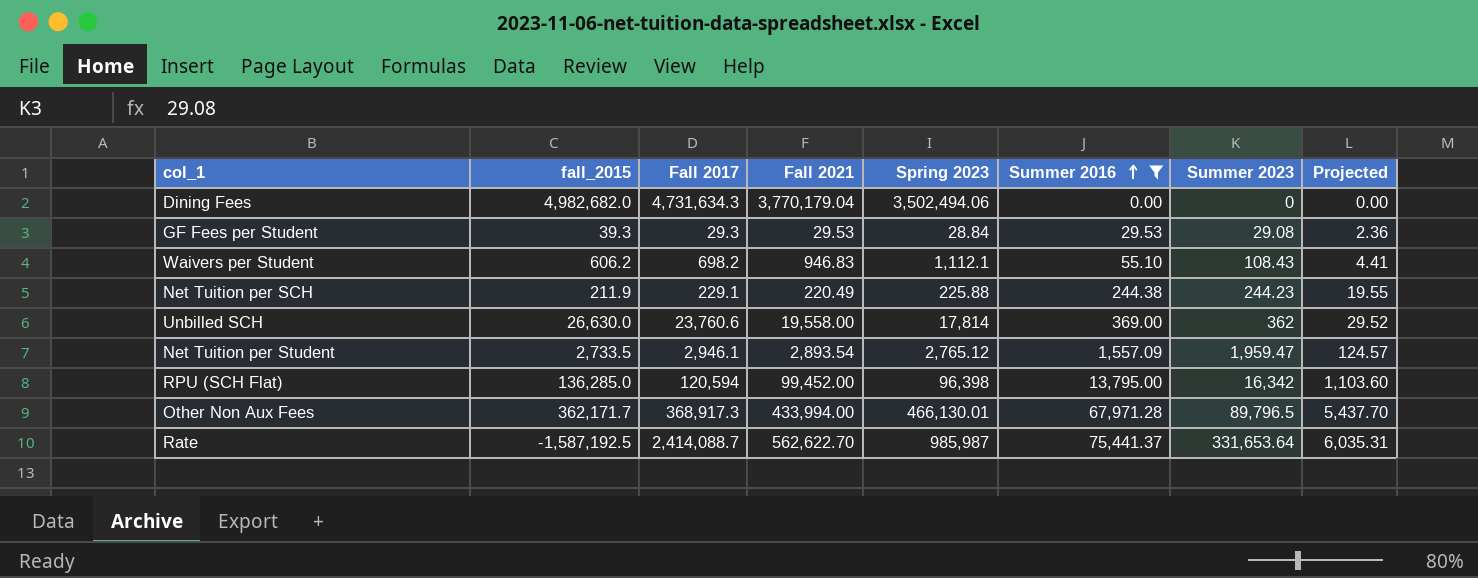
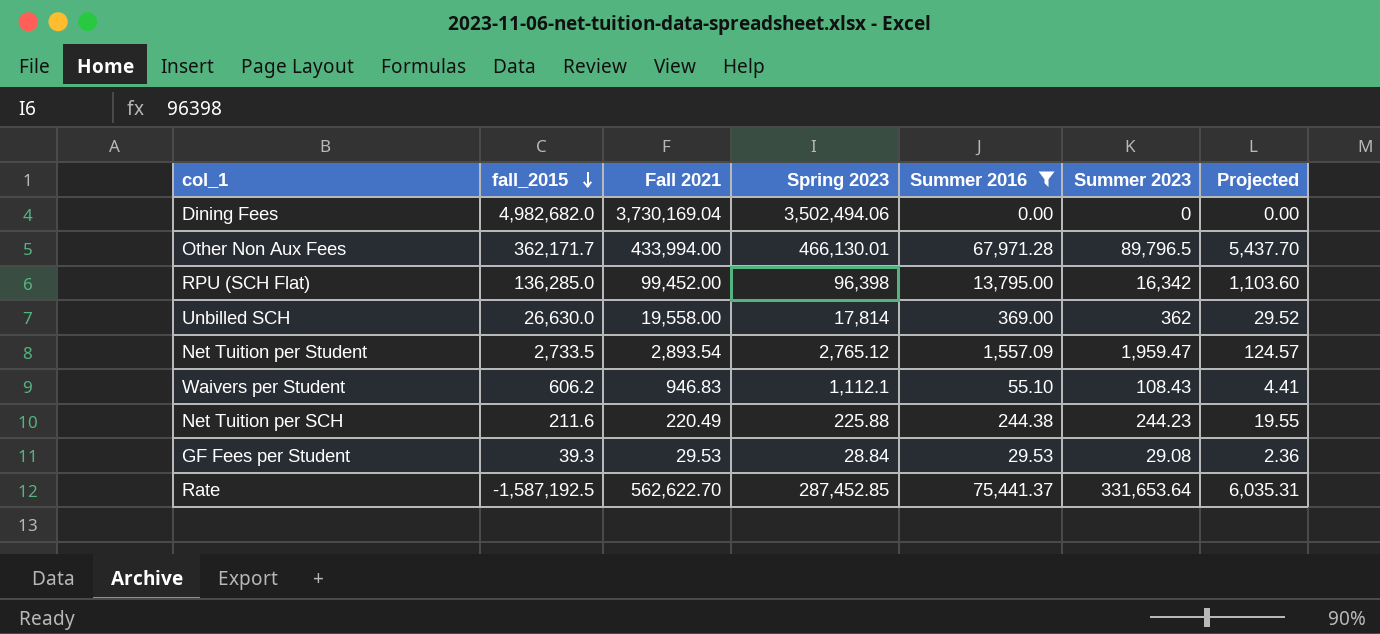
row order: Summer 2016 ascending -> fall_2015 descending
column Fall 2017 | position: 3 -> none
Dining Fees | Fall 2021: 3,770,179.04 -> 3,730,169.04
Net Tuition per SCH | fall_2015: 211.9 -> 211.6
Rate | Spring 2023: 985,987 -> 287,452.85

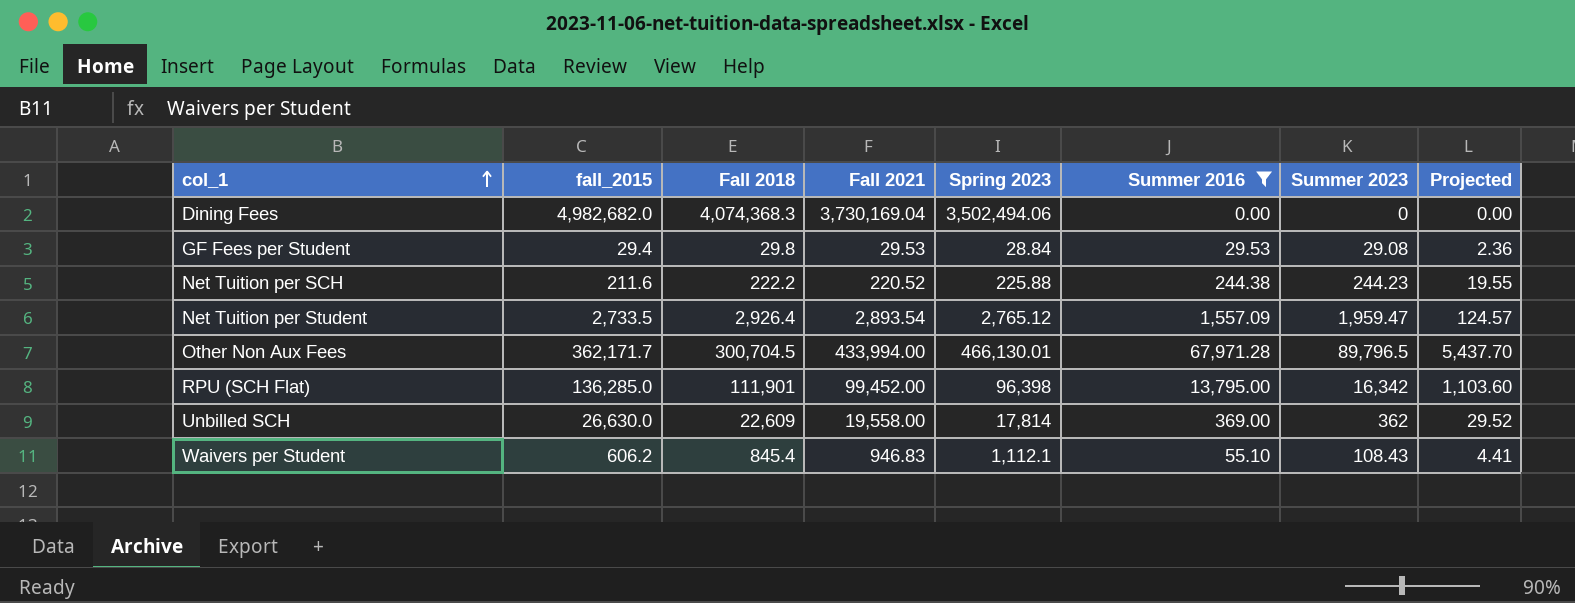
row order: fall_2015 descending -> col_1 ascending
column Fall 2018 | position: none -> 3
row Rate: -1,587,192.5 | 562,622.70 | 287,452.85 | 75,441.37 | 331,653.64 | 6,035.31 -> none
GF Fees per Student | fall_2015: 39.3 -> 29.4
Net Tuition per SCH | Fall 2021: 220.49 -> 220.52

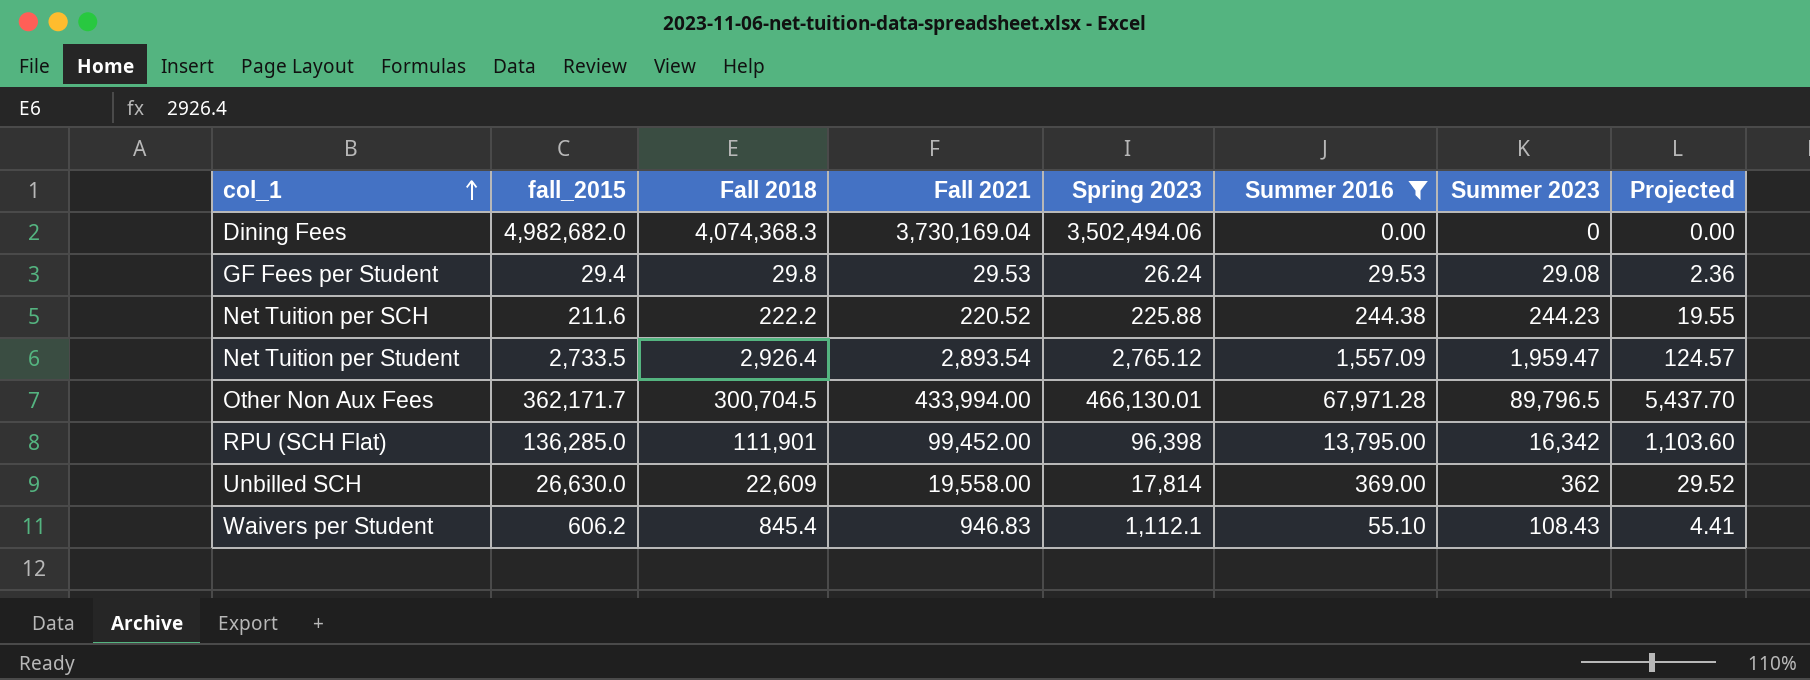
GF Fees per Student | Spring 2023: 28.84 -> 26.24

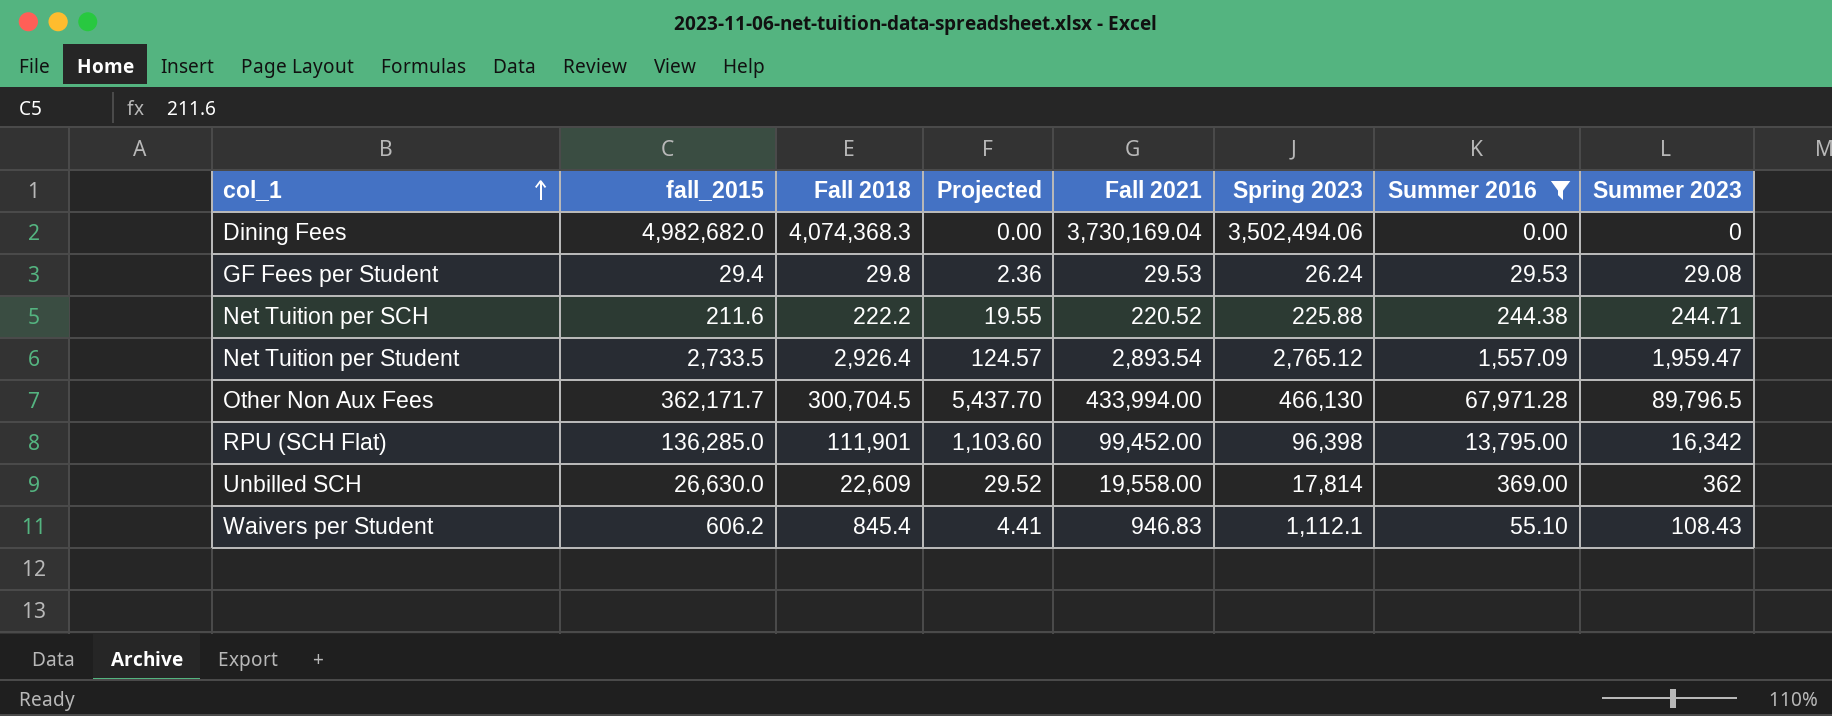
column Projected | position: 8 -> 4
Net Tuition per SCH | Summer 2023: 244.23 -> 244.71
Other Non Aux Fees | Spring 2023: 466,130.01 -> 466,130

